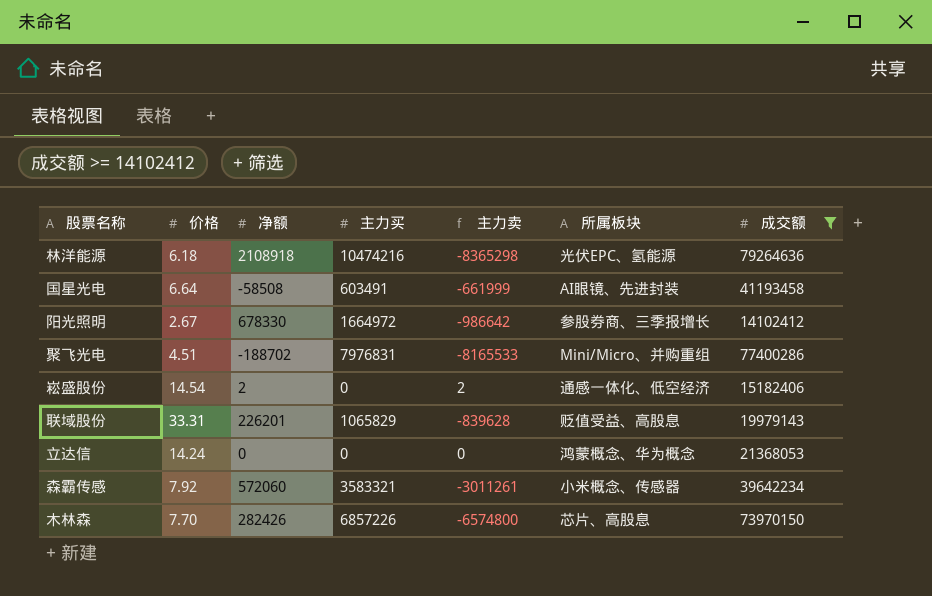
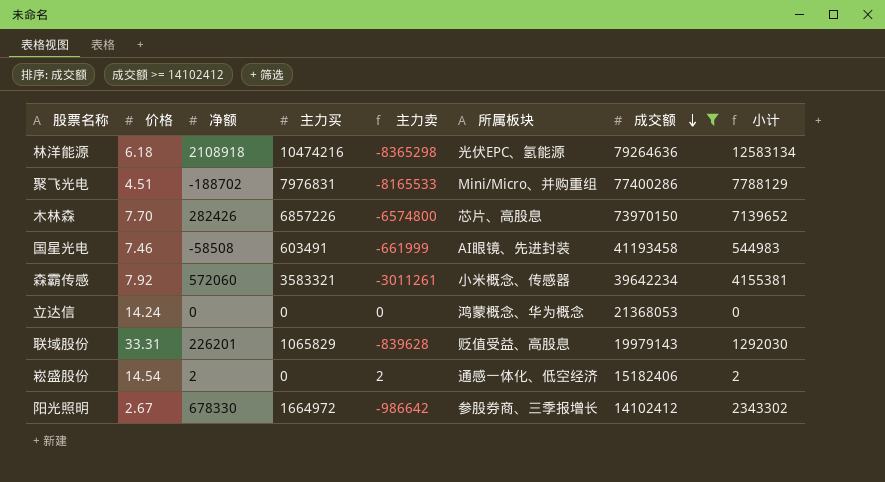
row order: none -> 成交额 descending
column 小计 | formula: none -> [净额] + [主力买]
国星光电 | 价格: 6.64 -> 7.46

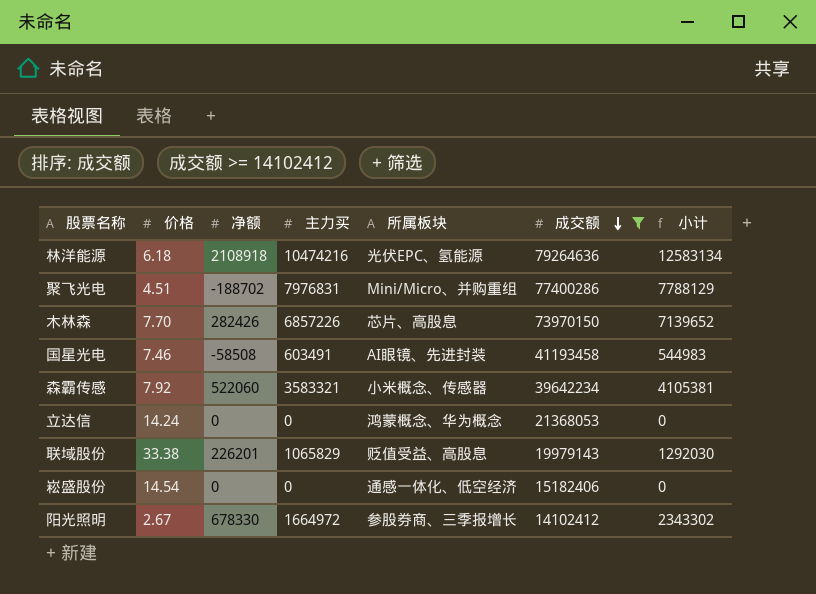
column 主力卖 | formula: [净额] - [主力买] -> none
森霸传感 | 净额: 572060 -> 522060
森霸传感 | 小计: 4155381 -> 4105381
联域股份 | 价格: 33.31 -> 33.38
崧盛股份 | 净额: 2 -> 0
崧盛股份 | 小计: 2 -> 0

